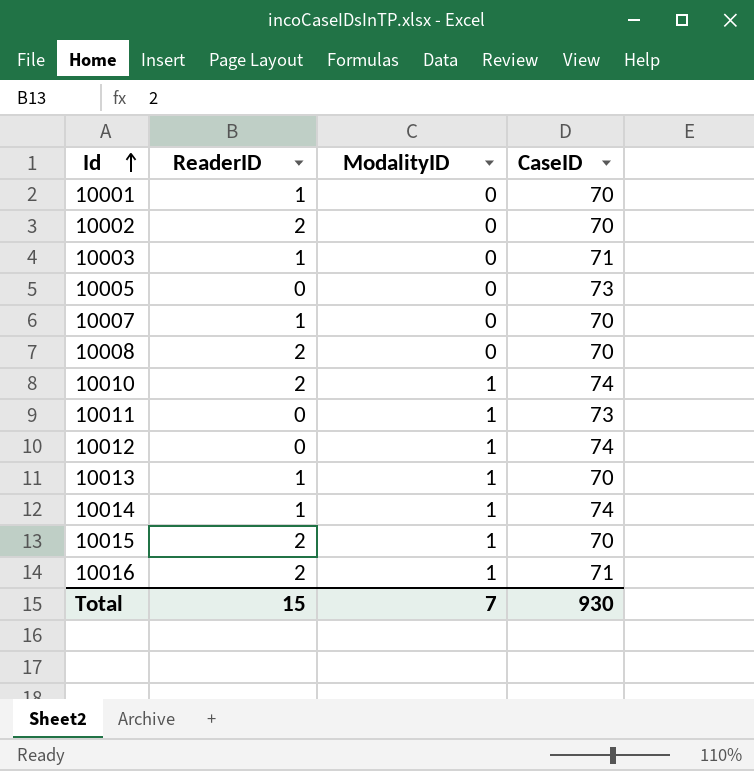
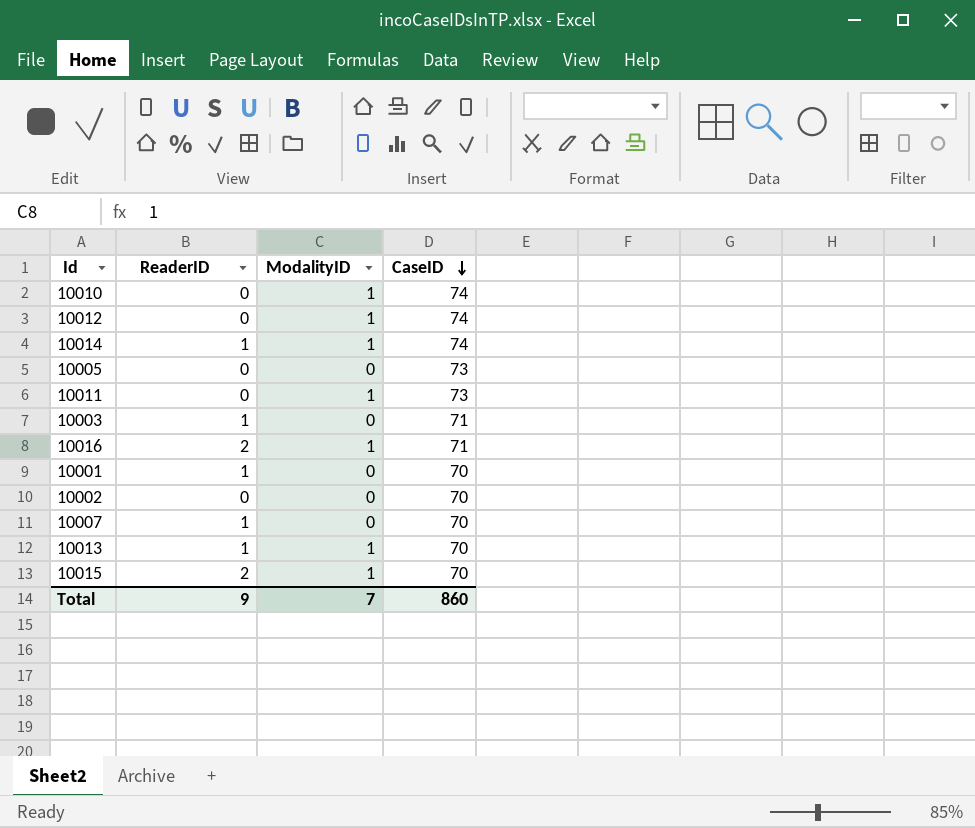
row order: Id ascending -> CaseID descending
row 10008: 2 | 0 | 70 -> none
10010 | ReaderID: 2 -> 0
10002 | ReaderID: 2 -> 0
Total | ReaderID: 15 -> 9
Total | CaseID: 930 -> 860

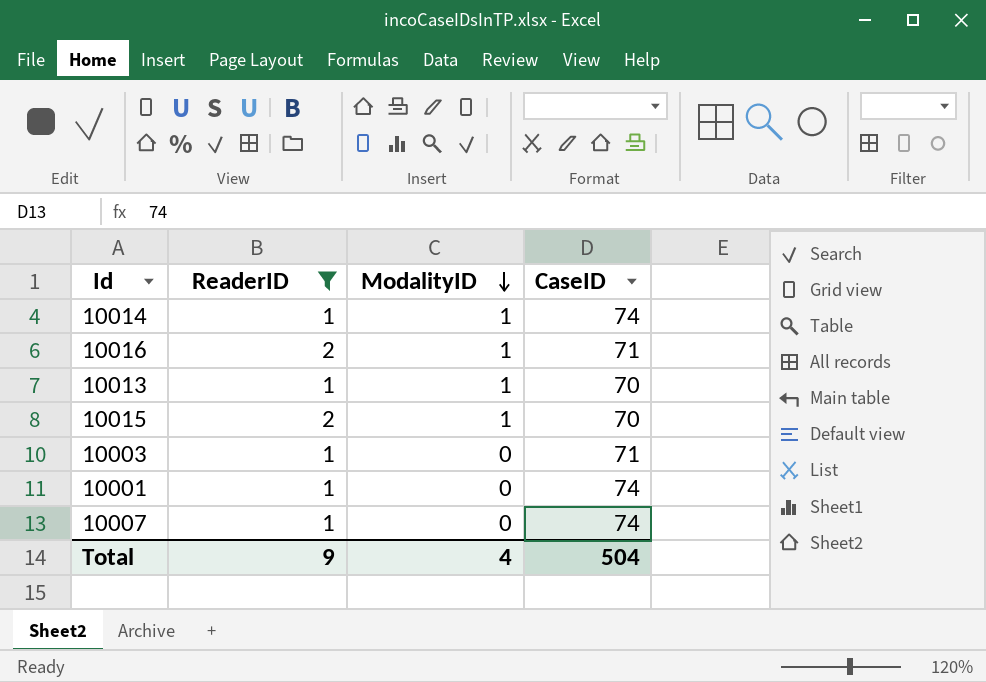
filter: none -> ReaderID != 0
row order: CaseID descending -> ModalityID descending
10001 | CaseID: 70 -> 74
10007 | CaseID: 70 -> 74
Total | ModalityID: 7 -> 4
Total | CaseID: 860 -> 504

